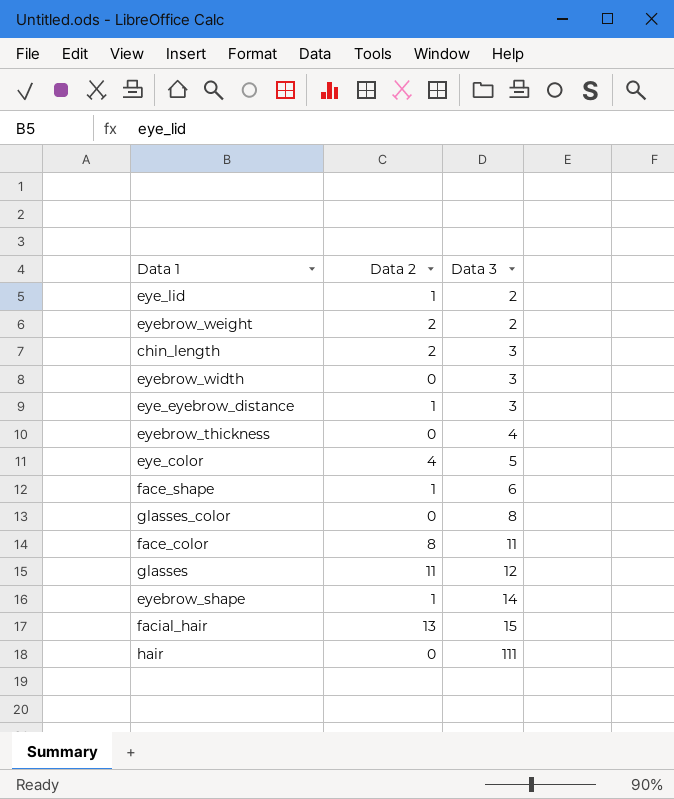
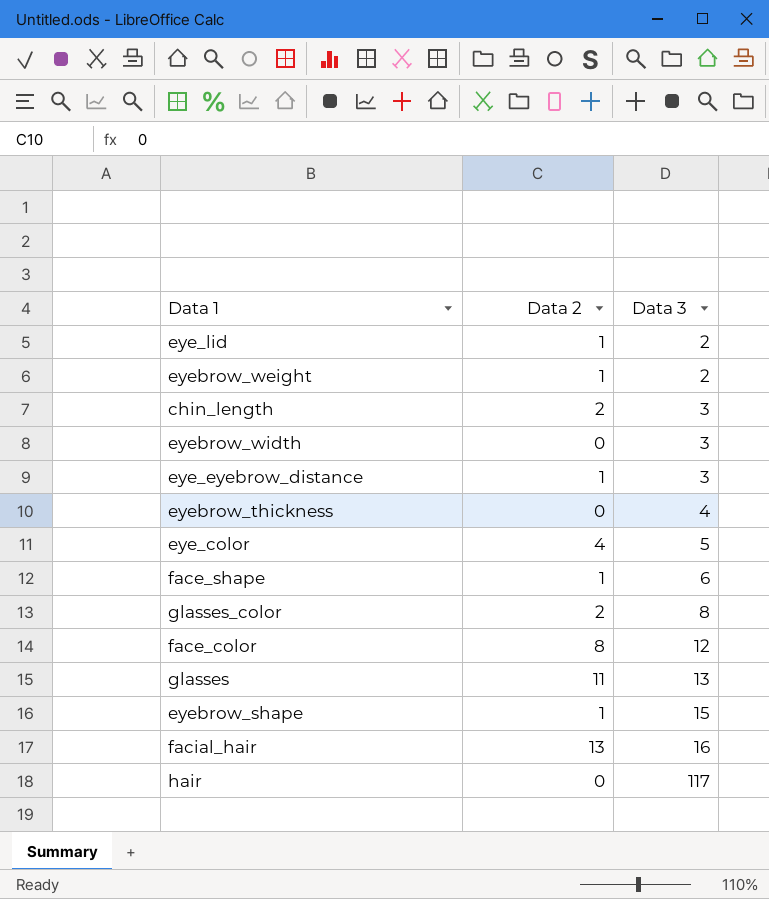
eyebrow_weight | Data 2: 2 -> 1
glasses_color | Data 2: 0 -> 2
face_color | Data 3: 11 -> 12
glasses | Data 3: 12 -> 13
eyebrow_shape | Data 3: 14 -> 15
facial_hair | Data 3: 15 -> 16
hair | Data 3: 111 -> 117

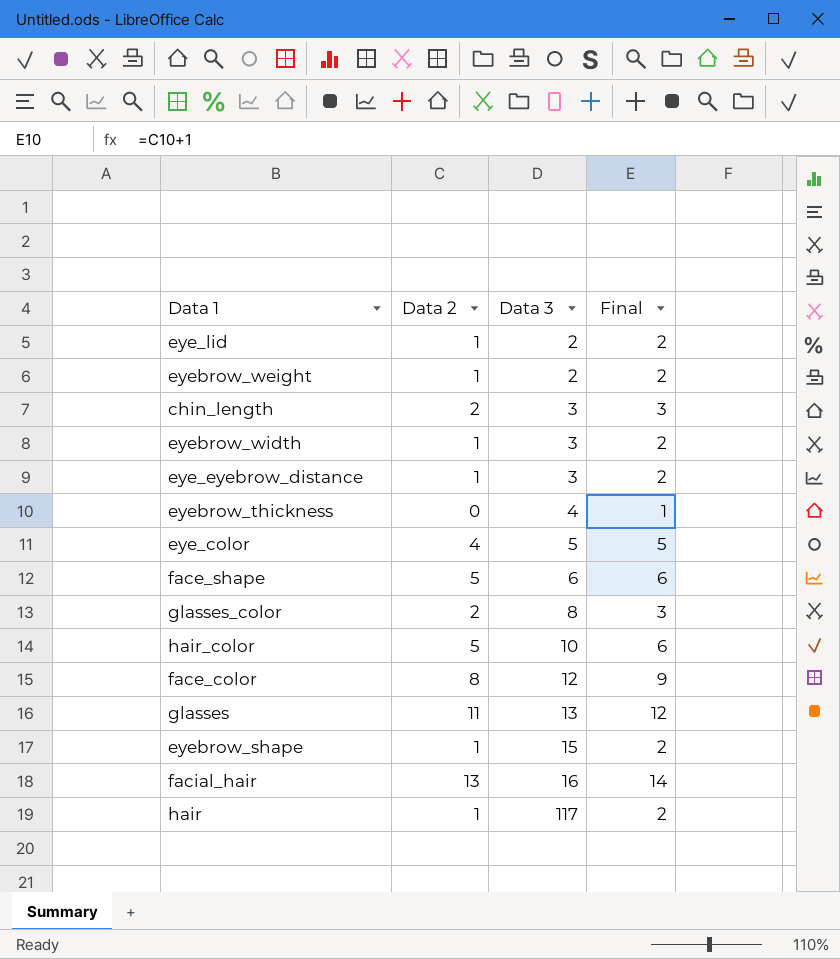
column Final | formula: none -> [Data 2] + 1
eyebrow_width | Data 2: 0 -> 1
face_shape | Data 2: 1 -> 5
row hair_color: none -> 5 | 10 | 6
hair | Data 2: 0 -> 1

